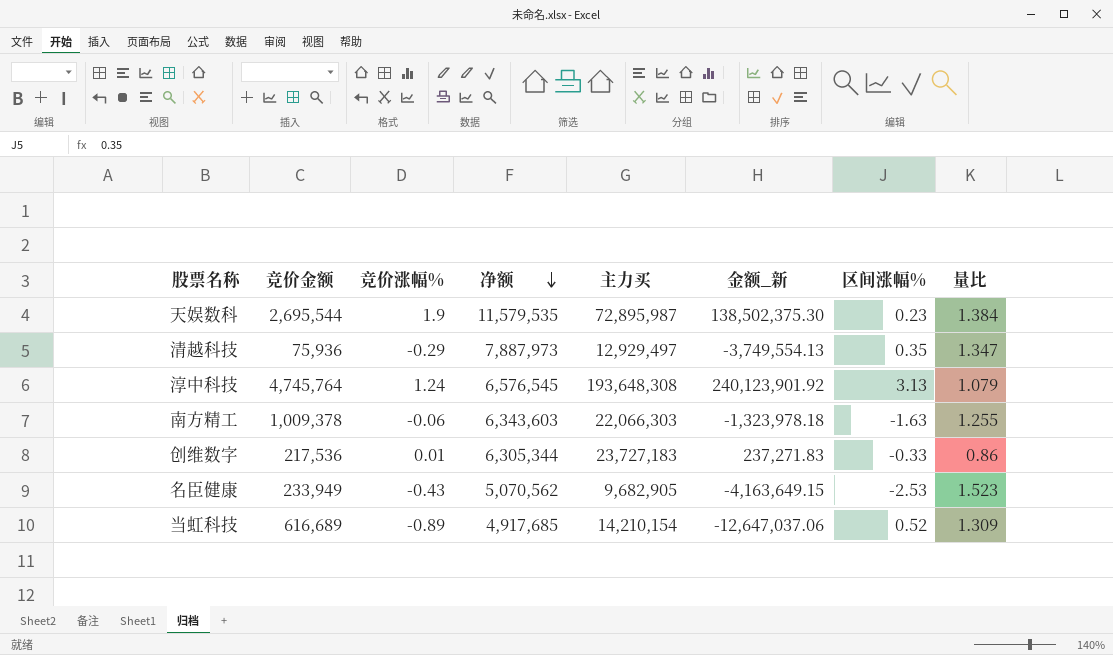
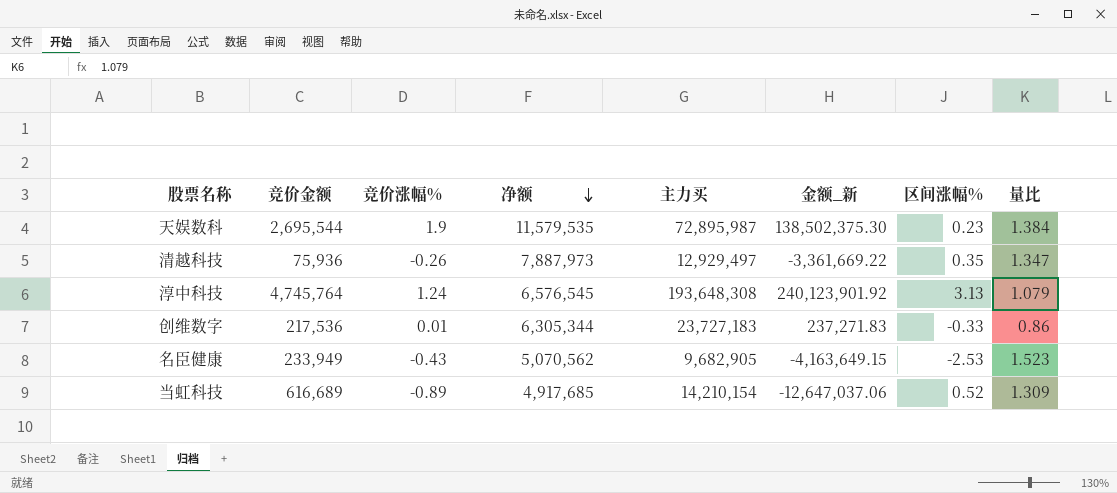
row 南方精工: 1,009,378 | -0.06 | 6,343,603 | 22,066,303 | -1,323,978.18 | -1.63 | 1.255 -> none
清越科技 | 竞价涨幅%: -0.29 -> -0.26
清越科技 | 金额_新: -3,749,554.13 -> -3,361,669.22

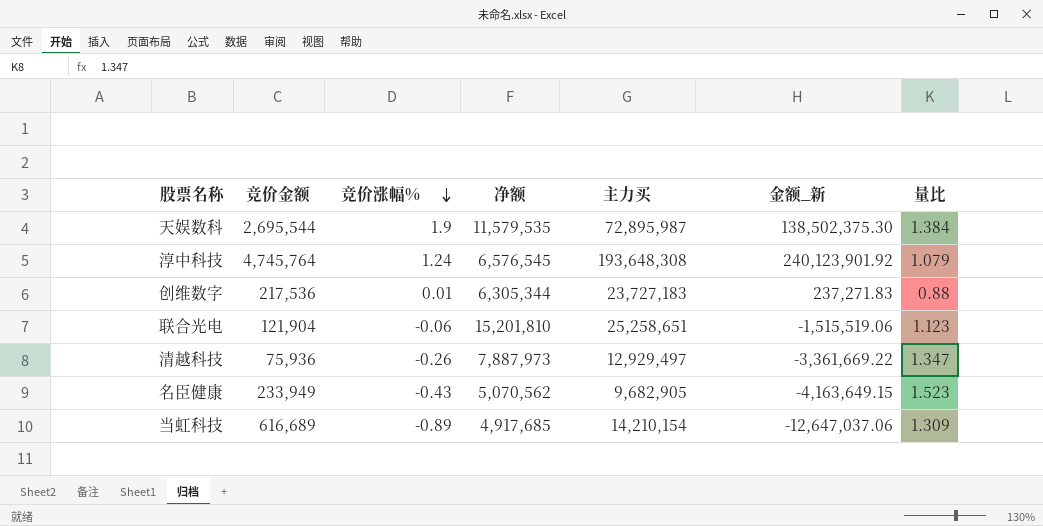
row order: 净额 descending -> 竞价涨幅% descending
column 区间涨幅% | position: 7 -> none
创维数字 | 量比: 0.86 -> 0.88
row 联合光电: none -> 121,904 | -0.06 | 15,201,810 | 25,258,651 | -1,515,519.06 | 1.123

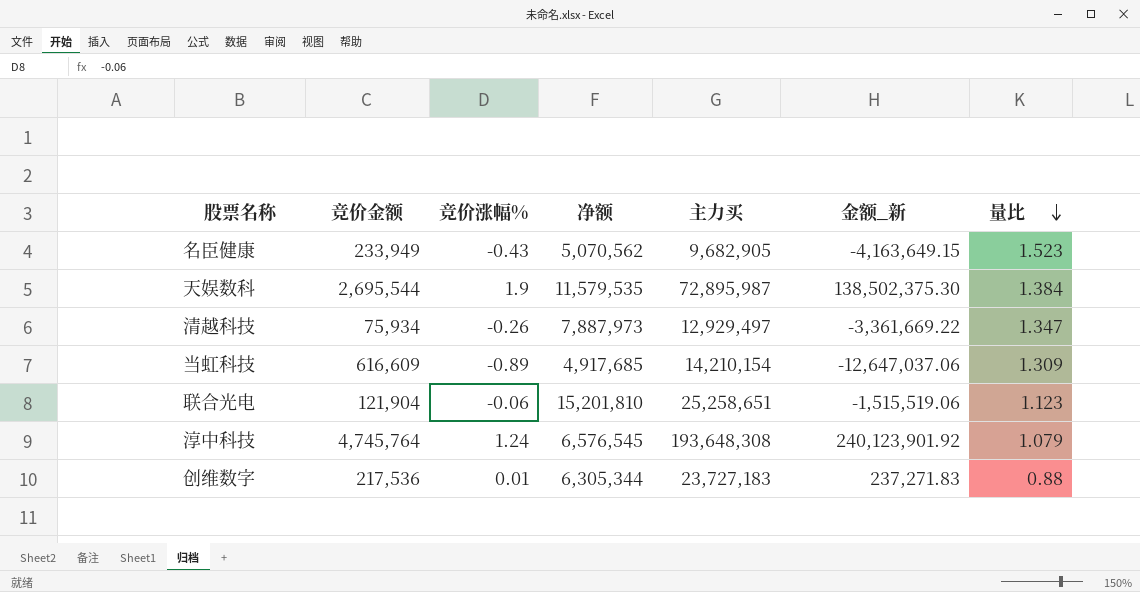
row order: 竞价涨幅% descending -> 量比 descending
清越科技 | 竞价金额: 75,936 -> 75,934
当虹科技 | 竞价金额: 616,689 -> 616,609

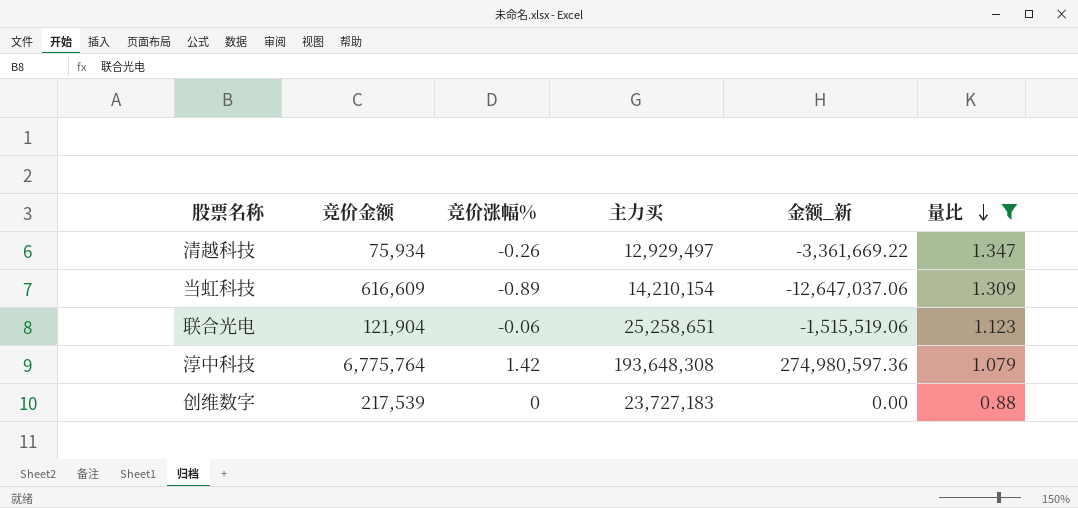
filter: none -> 量比 <= 1.347
column 净额 | position: 4 -> none
淳中科技 | 竞价金额: 4,745,764 -> 6,775,764
淳中科技 | 竞价涨幅%: 1.24 -> 1.42
淳中科技 | 金额_新: 240,123,901.92 -> 274,980,597.36
创维数字 | 竞价金额: 217,536 -> 217,539
创维数字 | 竞价涨幅%: 0.01 -> 0
创维数字 | 金额_新: 237,271.83 -> 0.00

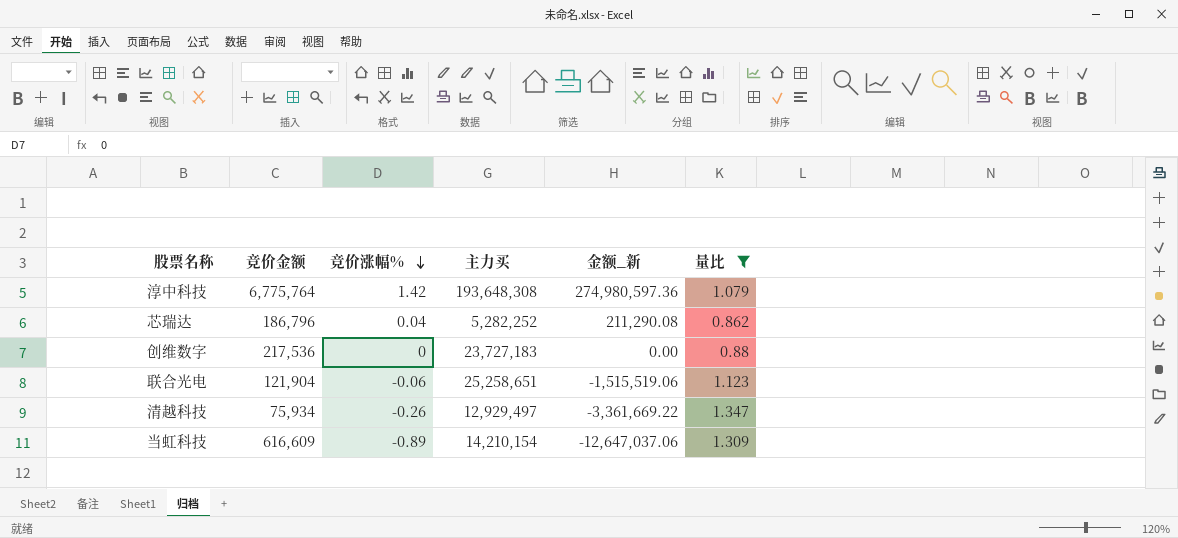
row order: 量比 descending -> 竞价涨幅% descending
row 芯瑞达: none -> 186,796 | 0.04 | 5,282,252 | 211,290.08 | 0.862
创维数字 | 竞价金额: 217,539 -> 217,536

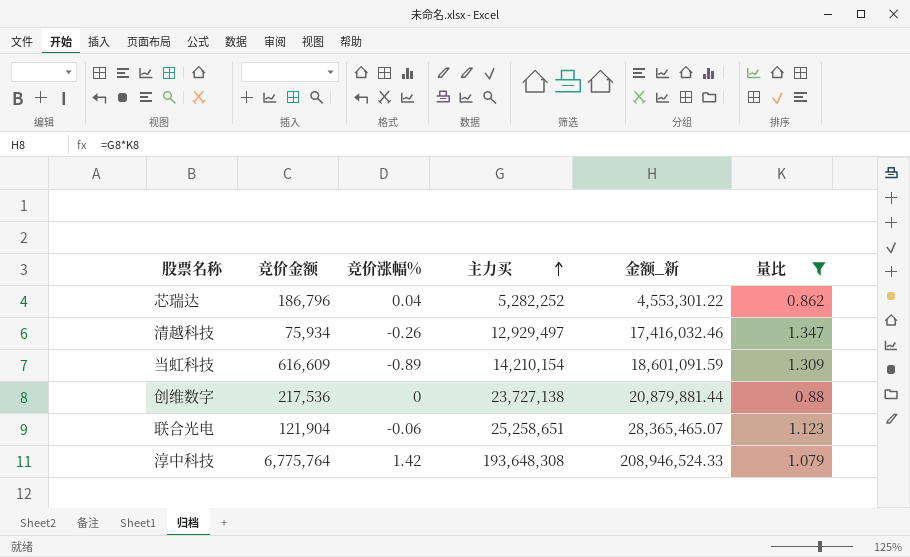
row order: 竞价涨幅% descending -> 主力买 ascending
column 金额_新 | formula: [竞价涨幅%] * [主力买] -> [主力买] * [量比]
创维数字 | 主力买: 23,727,183 -> 23,727,138

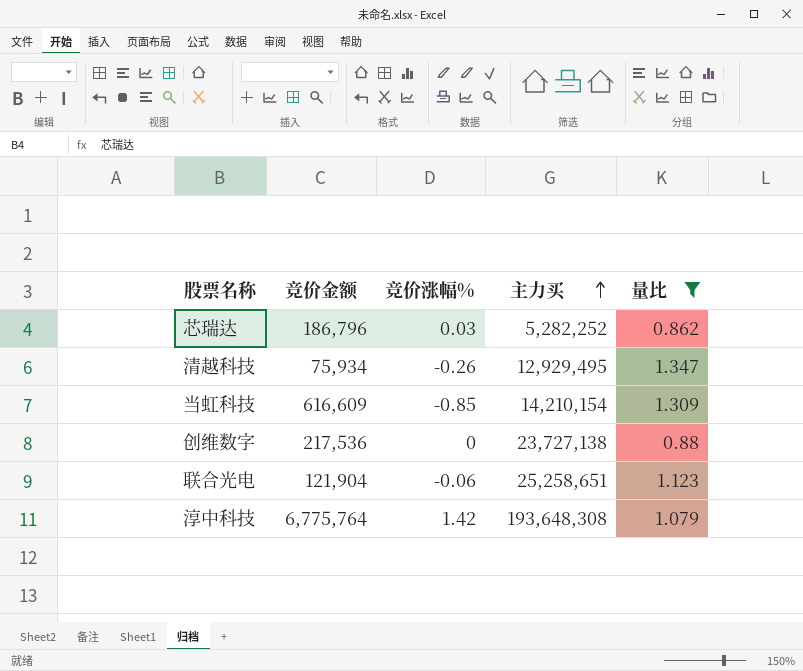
column 金额_新 | formula: [主力买] * [量比] -> none
芯瑞达 | 竞价涨幅%: 0.04 -> 0.03
清越科技 | 主力买: 12,929,497 -> 12,929,495
当虹科技 | 竞价涨幅%: -0.89 -> -0.85

